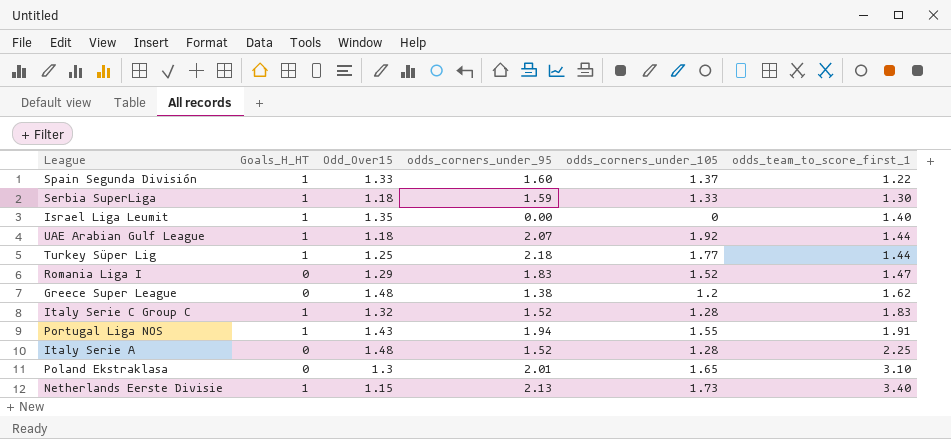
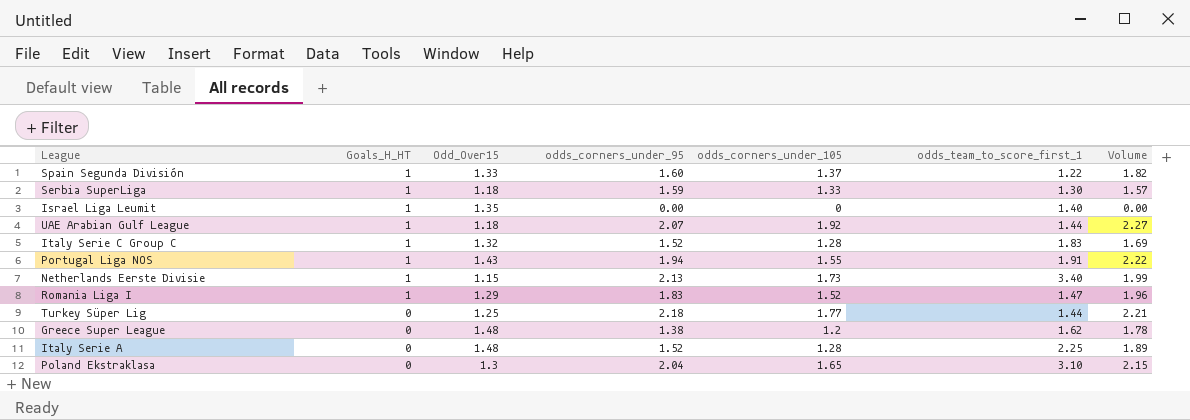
row order: odds_team_to_score_first_1 ascending -> Goals_H_HT descending
column Volume | formula: none -> [Odd_Over15] * [odds_corners_under_105]
Romania Liga I | Goals_H_HT: 0 -> 1
Turkey Süper Lig | Goals_H_HT: 1 -> 0
Poland Ekstraklasa | odds_corners_under_95: 2.01 -> 2.04

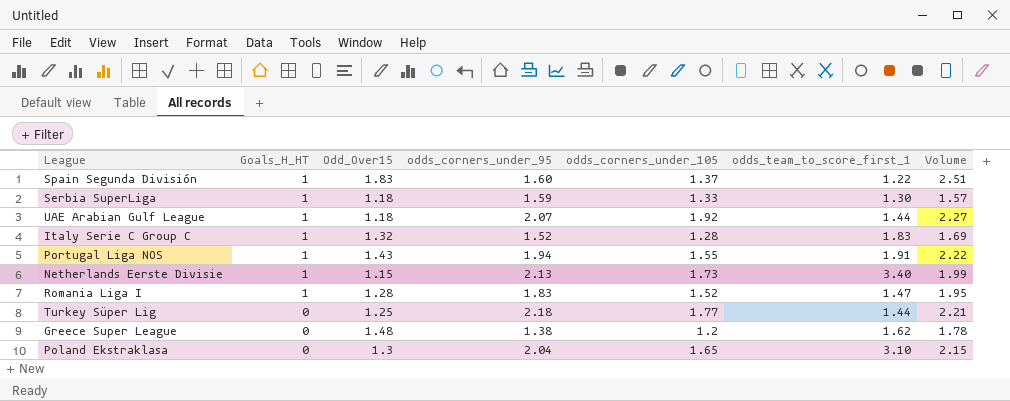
row Israel Liga Leumit: 1 | 1.35 | 0.00 | 0 | 1.40 | 0.00 -> none
row Italy Serie A: 0 | 1.48 | 1.52 | 1.28 | 2.25 | 1.89 -> none
Spain Segunda División | Odd_Over15: 1.33 -> 1.83
Spain Segunda División | Volume: 1.82 -> 2.51
Romania Liga I | Odd_Over15: 1.29 -> 1.28
Romania Liga I | Volume: 1.96 -> 1.95

